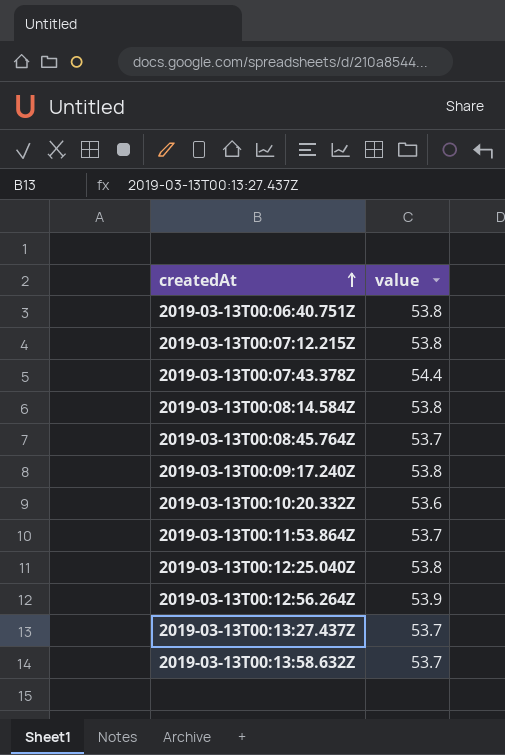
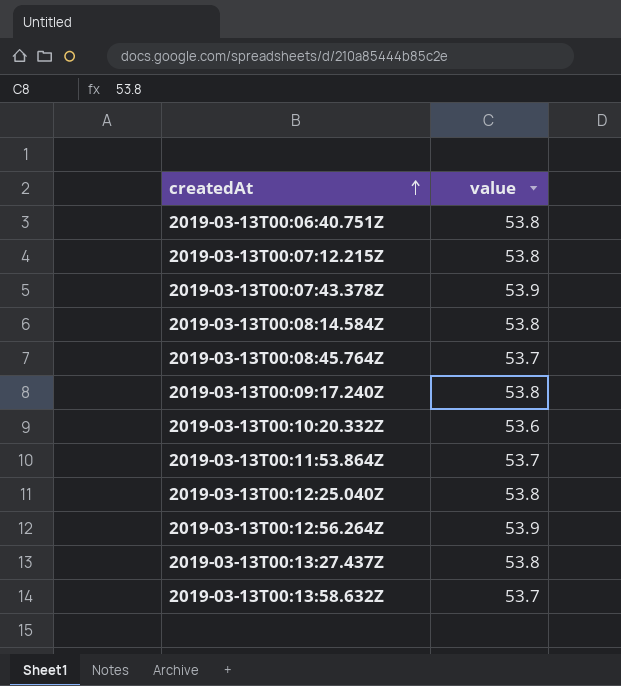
2019-03-13T00:07:43.378Z | value: 54.4 -> 53.9
2019-03-13T00:13:27.437Z | value: 53.7 -> 53.8

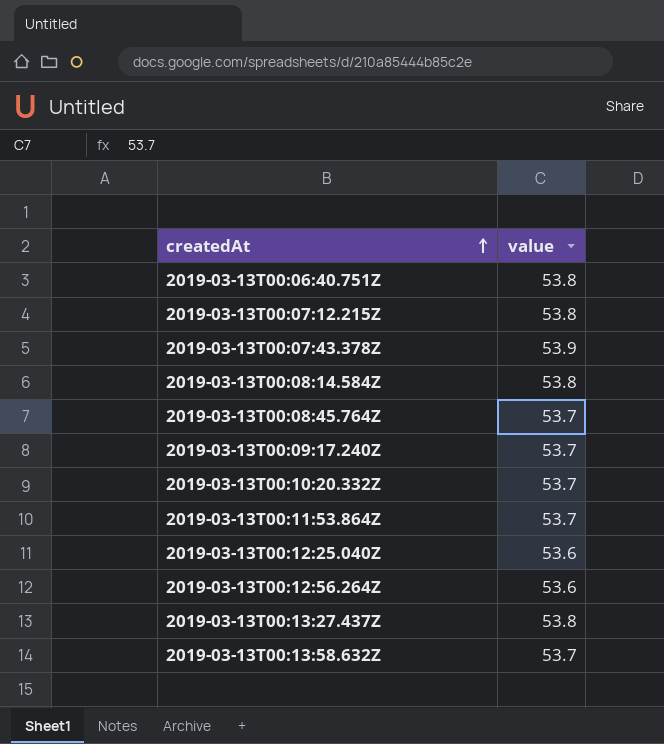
2019-03-13T00:09:17.240Z | value: 53.8 -> 53.7
2019-03-13T00:10:20.332Z | value: 53.6 -> 53.7
2019-03-13T00:12:25.040Z | value: 53.8 -> 53.6
2019-03-13T00:12:56.264Z | value: 53.9 -> 53.6

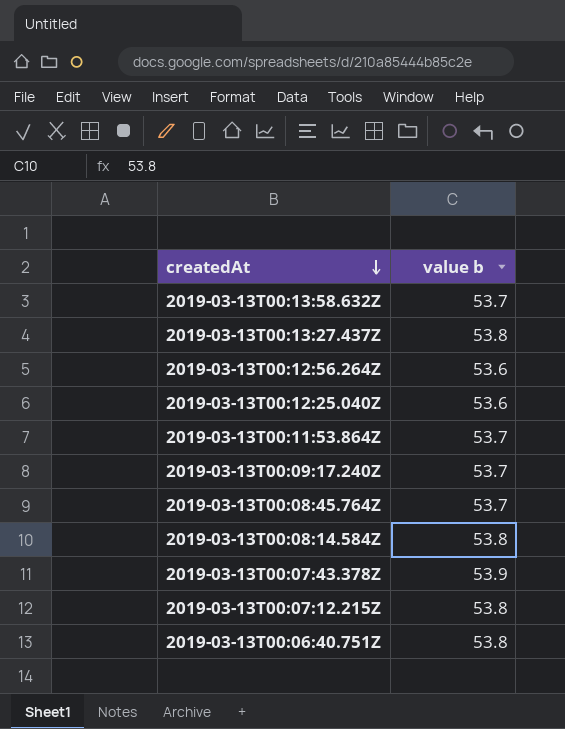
row order: createdAt ascending -> createdAt descending
column name: value -> value b
row 2019-03-13T00:10:20.332Z: 53.7 -> none

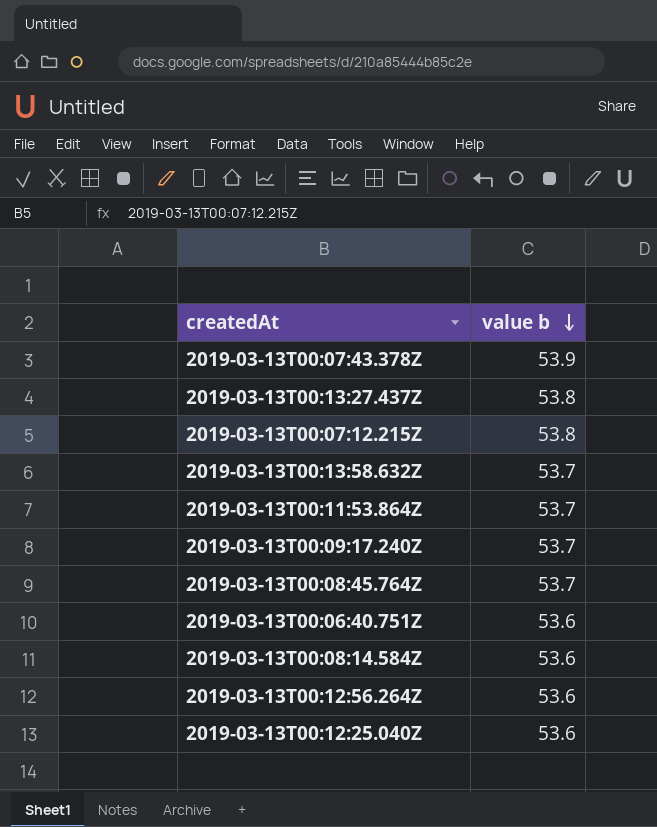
row order: createdAt descending -> value b descending
2019-03-13T00:06:40.751Z | value b: 53.8 -> 53.6
2019-03-13T00:08:14.584Z | value b: 53.8 -> 53.6

